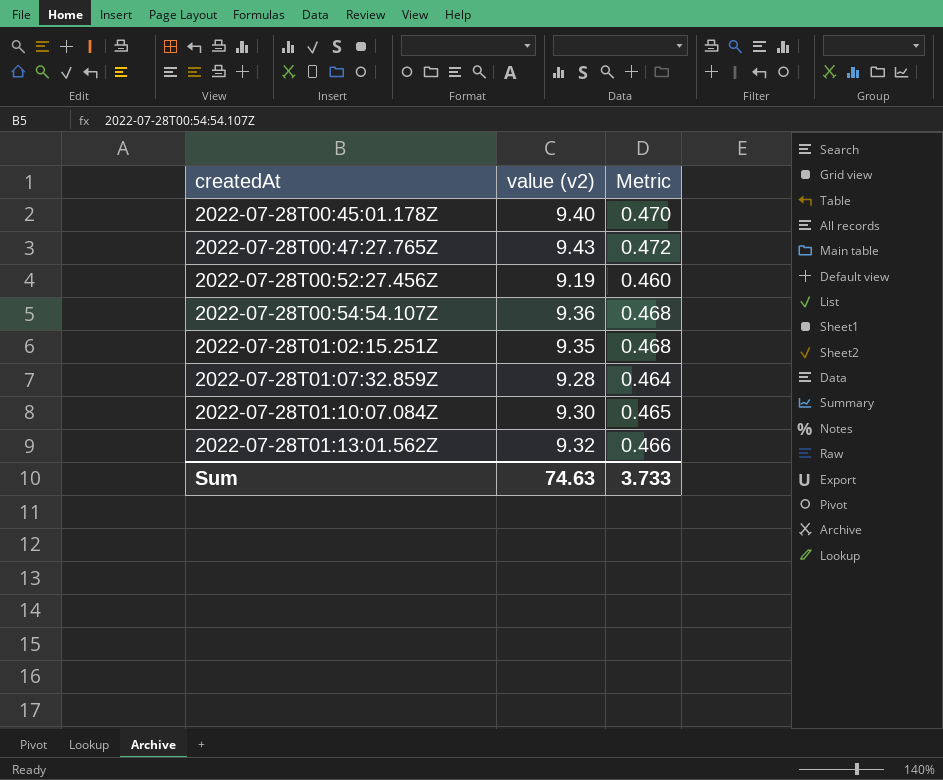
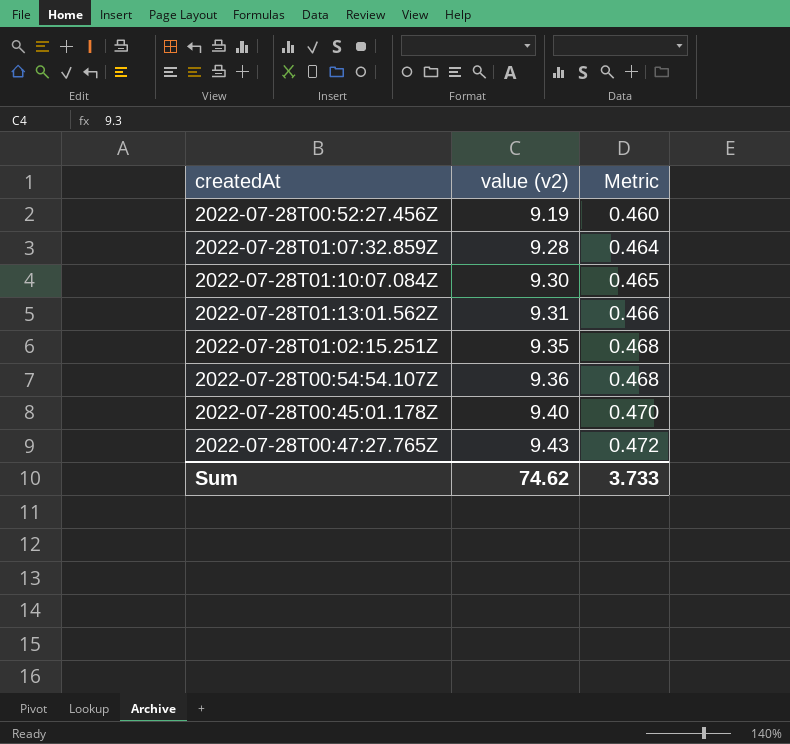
row order: createdAt ascending -> value (v2) ascending
2022-07-28T01:13:01.562Z | value (v2): 9.32 -> 9.31
Sum | value (v2): 74.63 -> 74.62

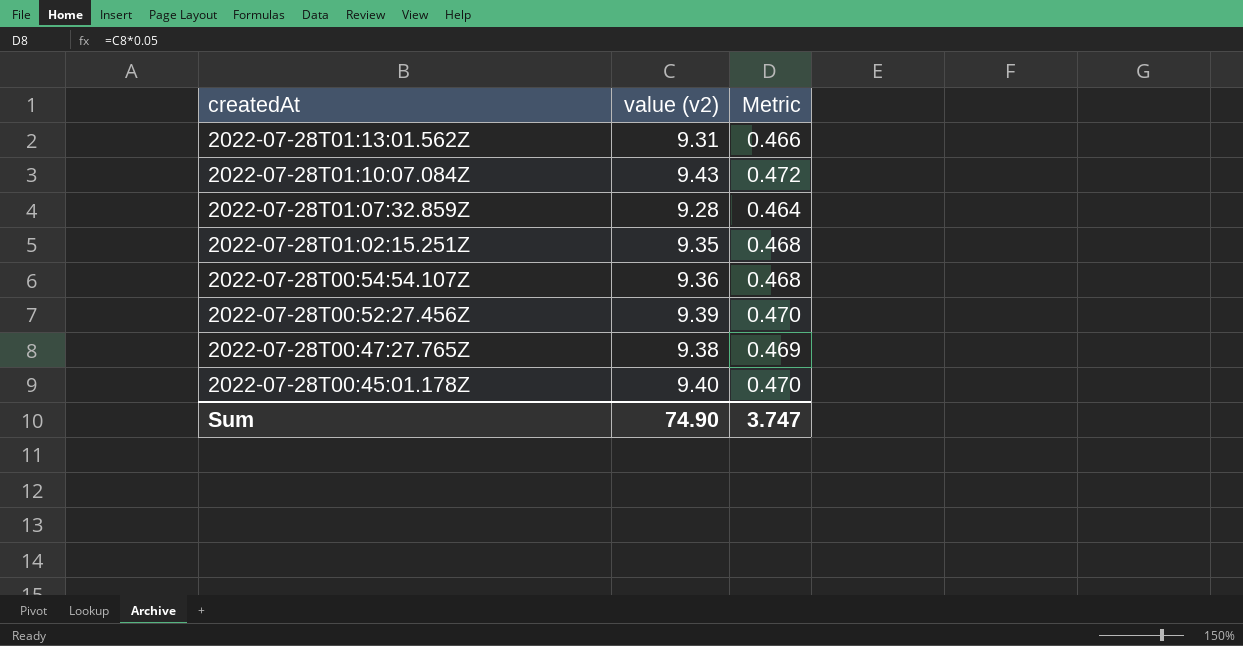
row order: value (v2) ascending -> createdAt descending
2022-07-28T01:10:07.084Z | value (v2): 9.30 -> 9.43
2022-07-28T01:10:07.084Z | Metric: 0.465 -> 0.472
2022-07-28T00:52:27.456Z | value (v2): 9.19 -> 9.39
2022-07-28T00:52:27.456Z | Metric: 0.460 -> 0.470
2022-07-28T00:47:27.765Z | value (v2): 9.43 -> 9.38
2022-07-28T00:47:27.765Z | Metric: 0.472 -> 0.469
Sum | value (v2): 74.62 -> 74.90
Sum | Metric: 3.733 -> 3.747

